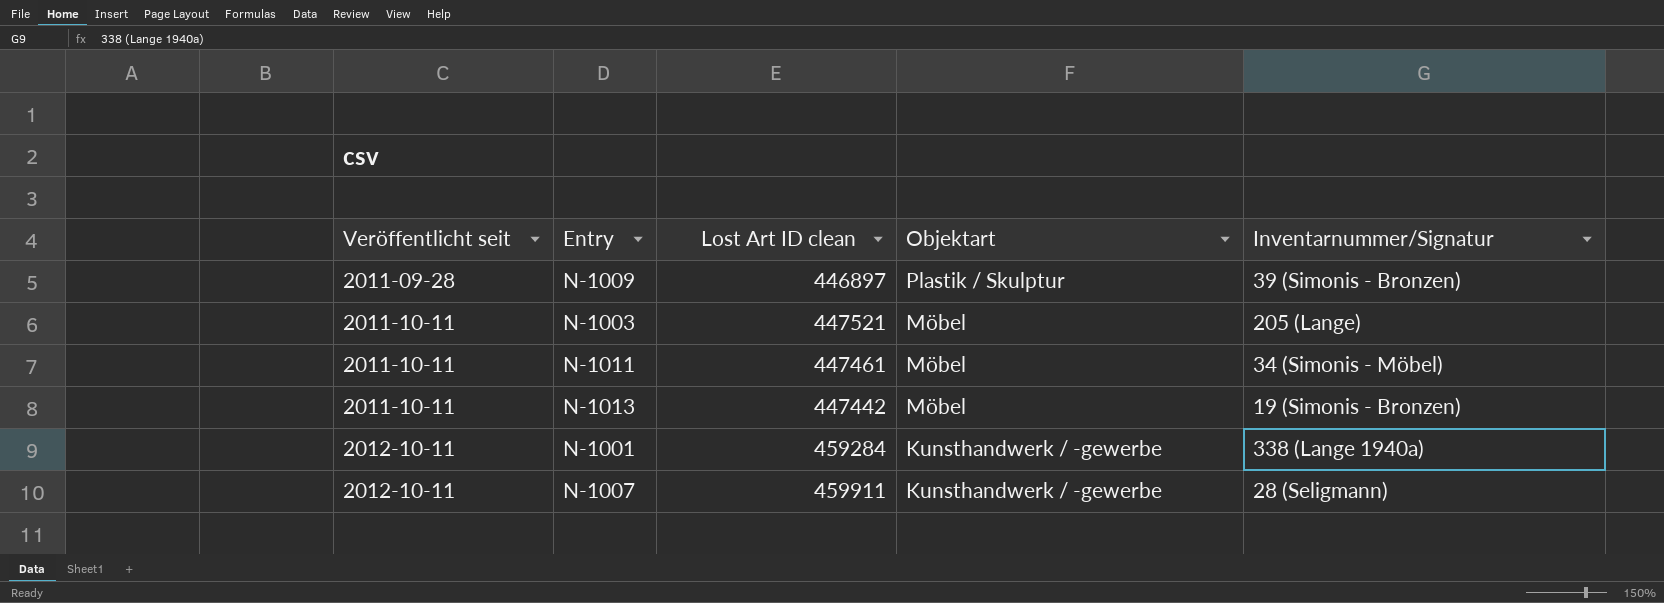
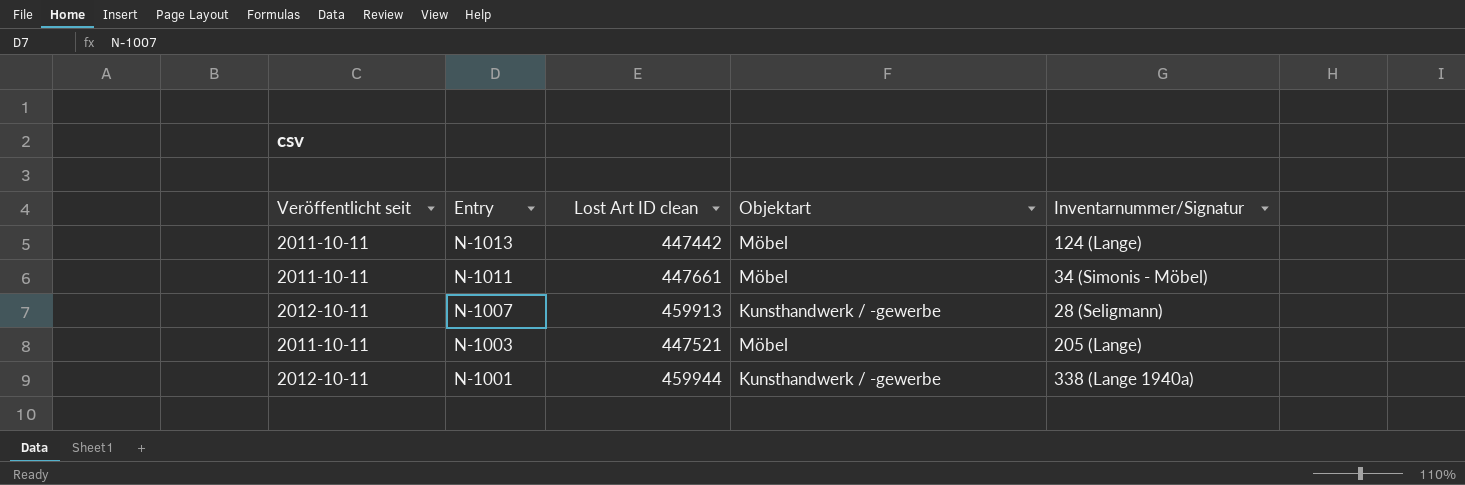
row order: Veröffentlicht seit ascending -> Entry descending
row N-1009: 2011-09-28 | 446897 | Plastik / Skulptur | 39 (Simonis - Bronzen) -> none
N-1013 | Inventarnummer/Signatur: 19 (Simonis - Bronzen) -> 124 (Lange)
N-1011 | Lost Art ID clean: 447461 -> 447661
N-1007 | Lost Art ID clean: 459911 -> 459913
N-1001 | Lost Art ID clean: 459284 -> 459944

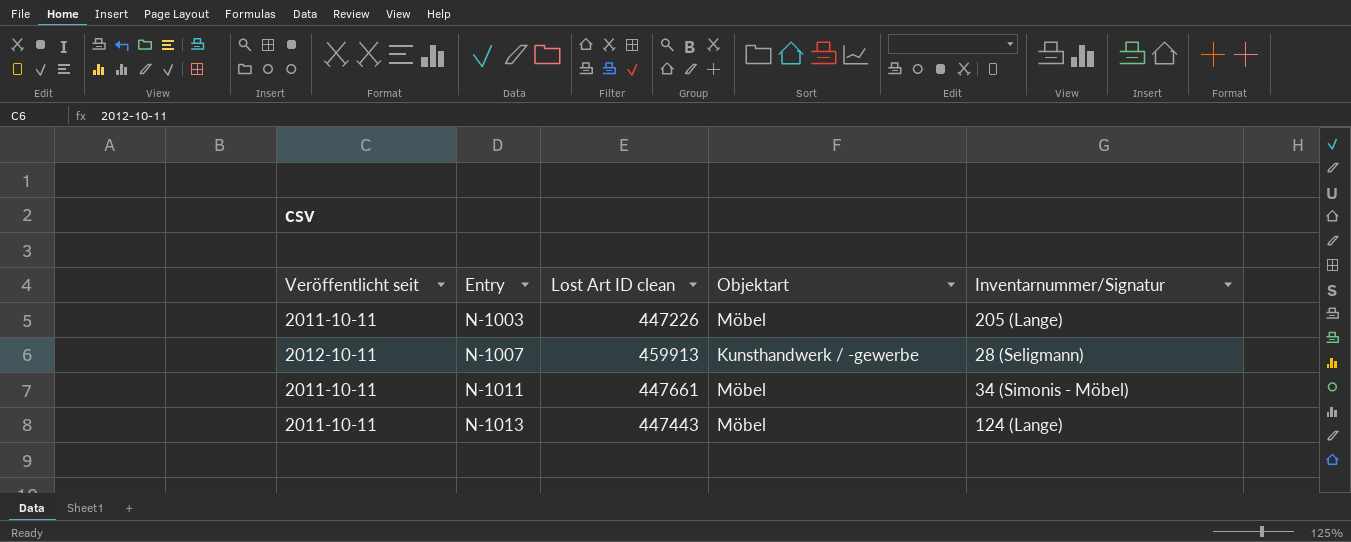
row order: Entry descending -> Entry ascending
row N-1001: 2012-10-11 | 459944 | Kunsthandwerk / -gewerbe | 338 (Lange 1940a) -> none
N-1003 | Lost Art ID clean: 447521 -> 447226
N-1013 | Lost Art ID clean: 447442 -> 447443

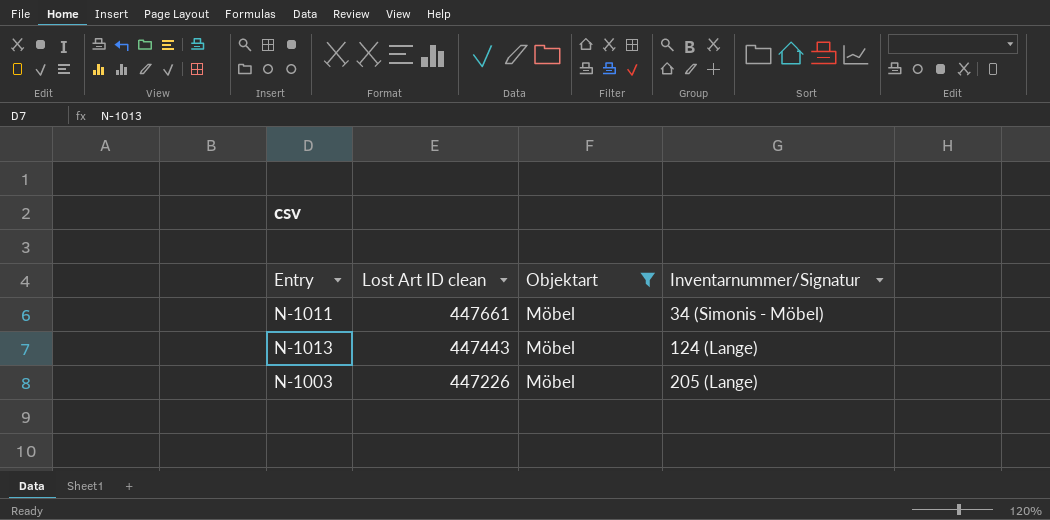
filter: none -> Objektart = Möbel
row order: Entry ascending -> Lost Art ID clean descending
column Veröffentlicht seit | position: 1 -> none

